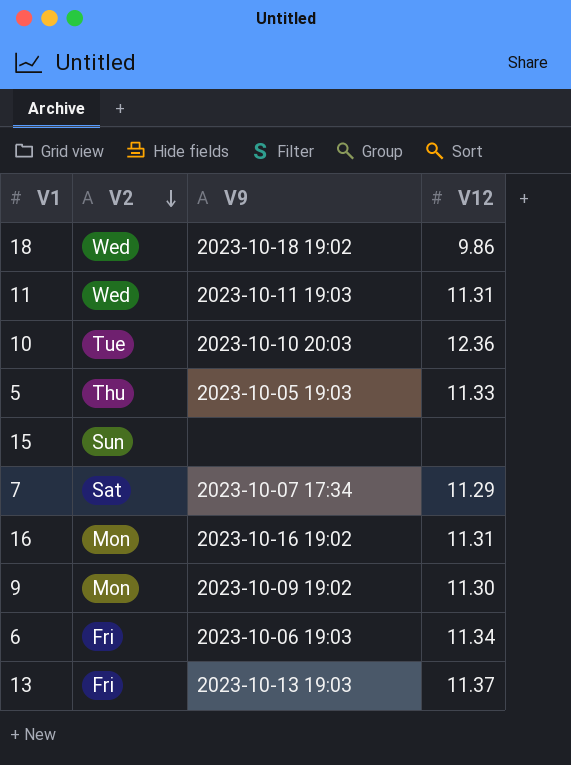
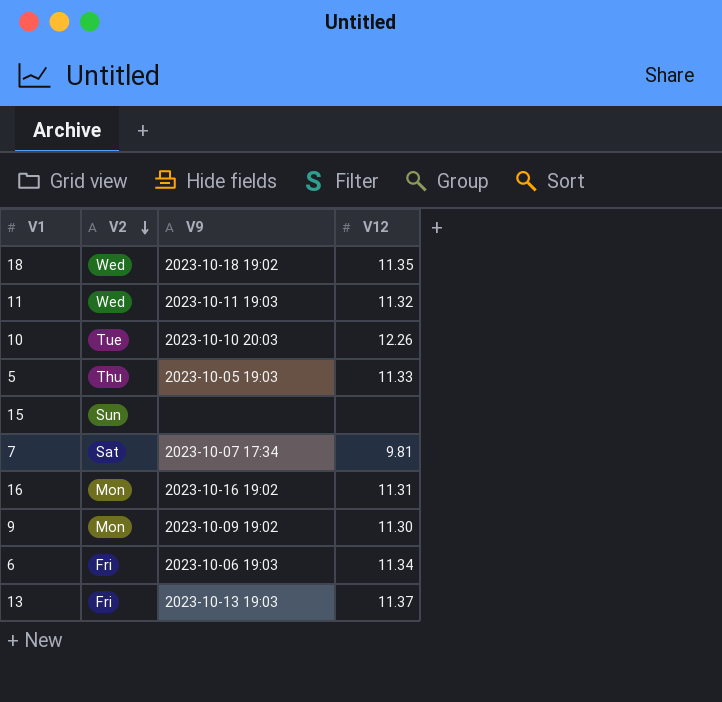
18 | V12: 9.86 -> 11.35
11 | V12: 11.31 -> 11.32
10 | V12: 12.36 -> 12.26
7 | V12: 11.29 -> 9.81

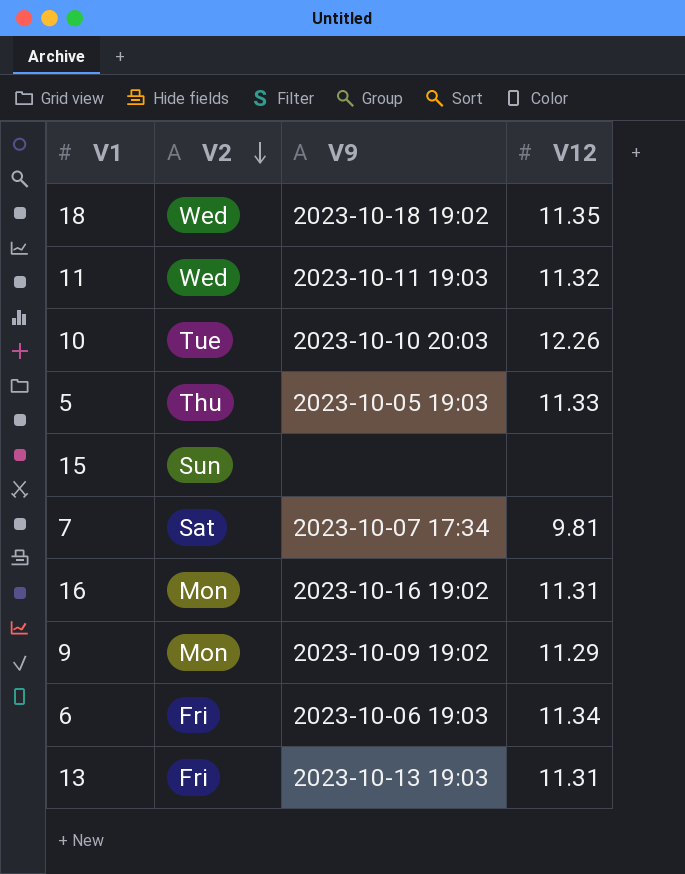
9 | V12: 11.30 -> 11.29
13 | V12: 11.37 -> 11.31

